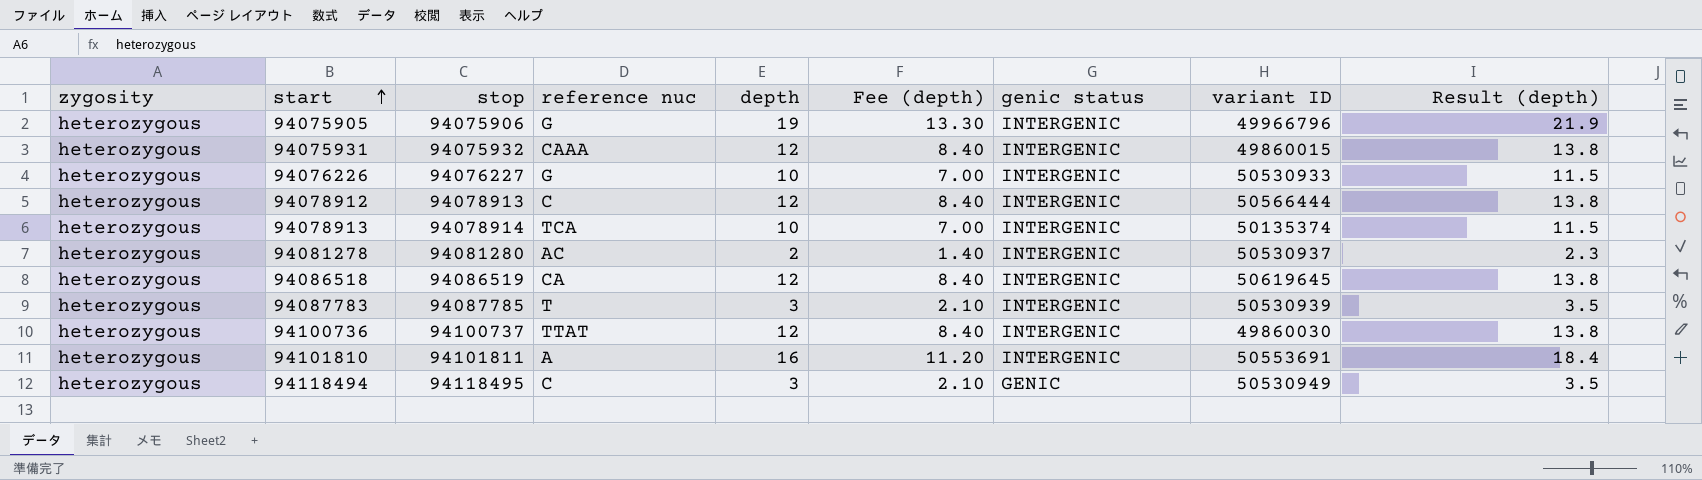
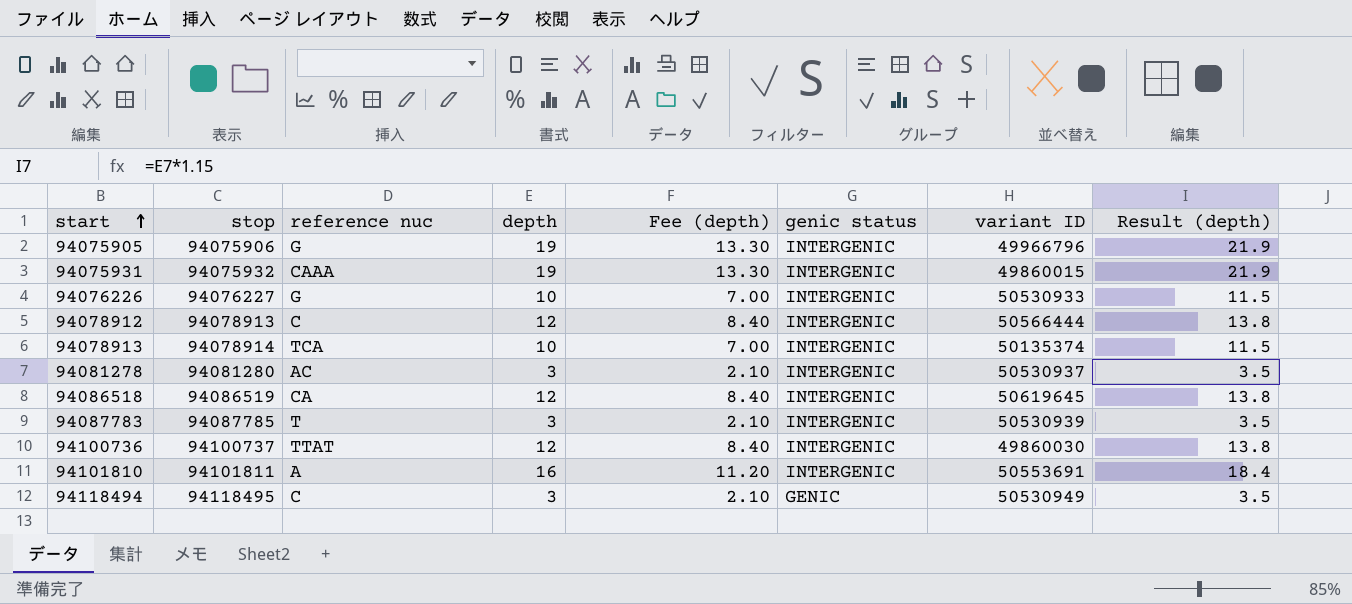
column zygosity | position: 1 -> none
94075931 | depth: 12 -> 19
94075931 | Fee (depth): 8.40 -> 13.30
94075931 | Result (depth): 13.8 -> 21.9
94081278 | depth: 2 -> 3
94081278 | Fee (depth): 1.40 -> 2.10
94081278 | Result (depth): 2.3 -> 3.5

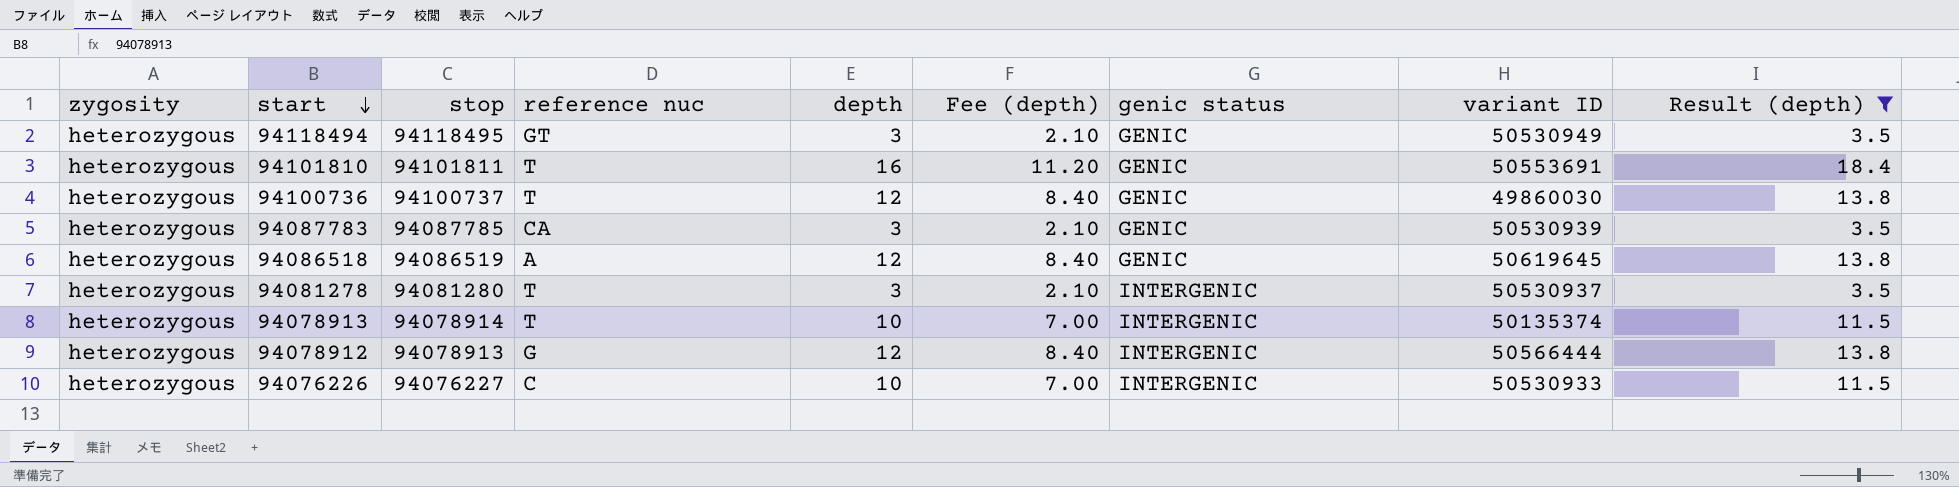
filter: none -> Result (depth) != 21.9
row order: start ascending -> start descending
column zygosity | position: none -> 1
94118494 | reference nuc: C -> GT
94101810 | reference nuc: A -> T
94101810 | genic status: INTERGENIC -> GENIC
94100736 | reference nuc: TTAT -> T
94100736 | genic status: INTERGENIC -> GENIC
94087783 | reference nuc: T -> CA
94087783 | genic status: INTERGENIC -> GENIC
94086518 | reference nuc: CA -> A
94086518 | genic status: INTERGENIC -> GENIC
94081278 | reference nuc: AC -> T
94078913 | reference nuc: TCA -> T
94078912 | reference nuc: C -> G
94076226 | reference nuc: G -> C

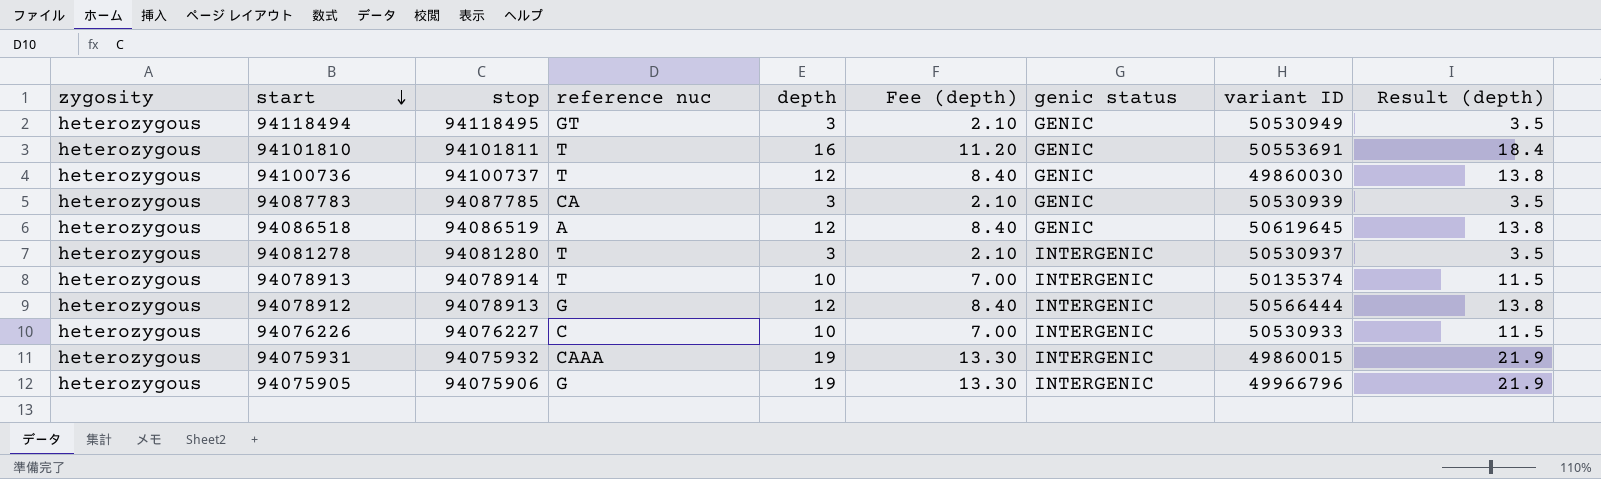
filter: Result (depth) != 21.9 -> none

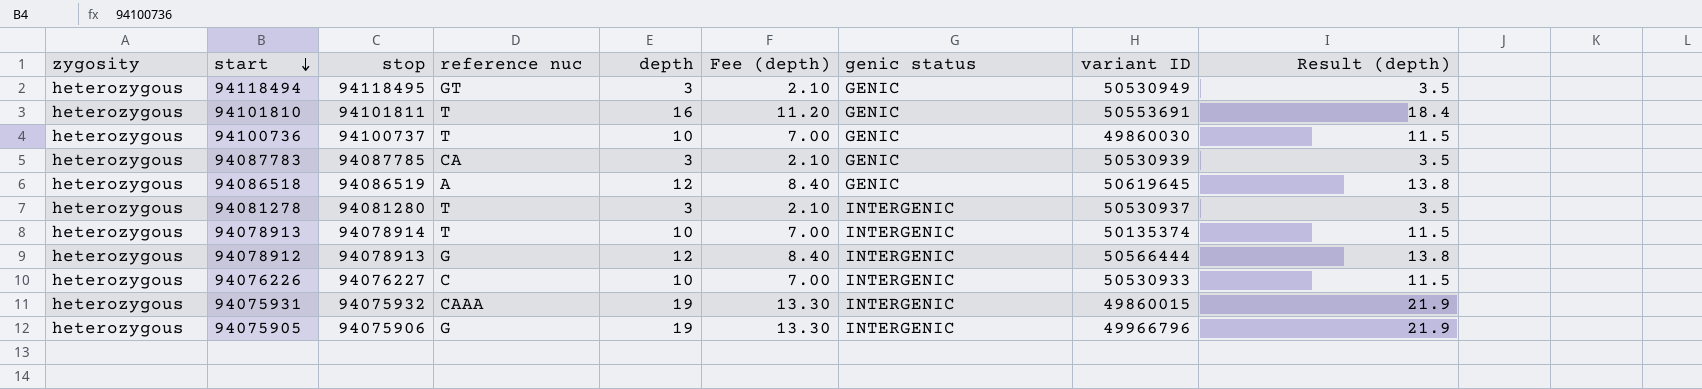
94100736 | depth: 12 -> 10
94100736 | Fee (depth): 8.40 -> 7.00
94100736 | Result (depth): 13.8 -> 11.5

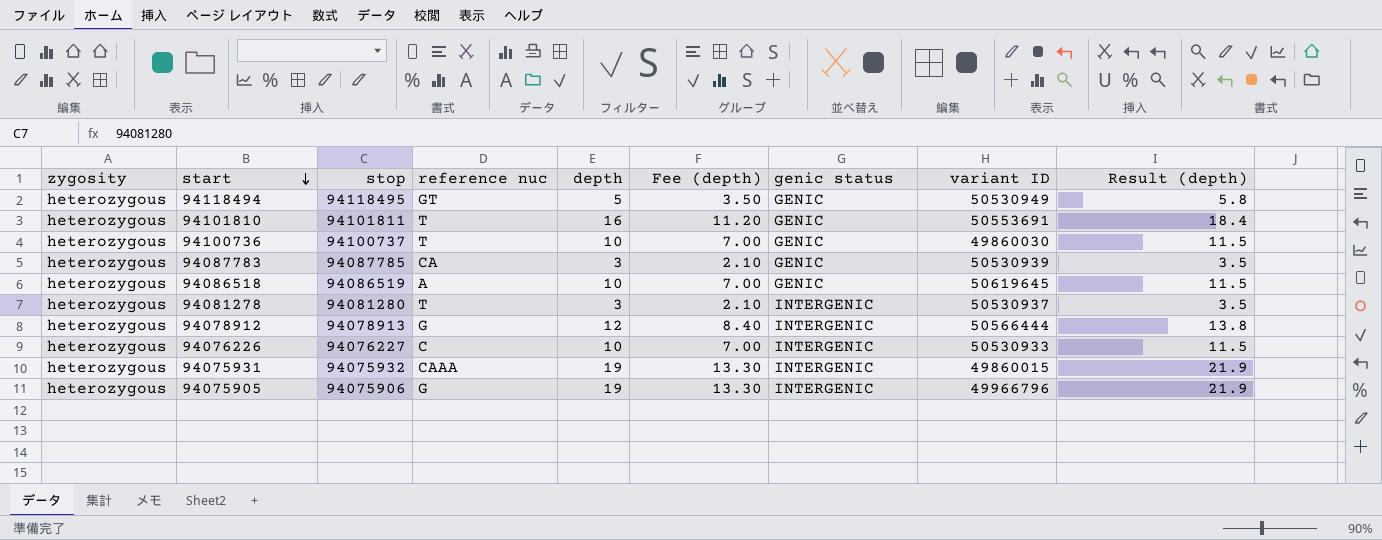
row 94078913: heterozygous | 94078914 | T | 10 | 7.00 | INTERGENIC | 50135374 | 11.5 -> none
94118494 | depth: 3 -> 5
94118494 | Fee (depth): 2.10 -> 3.50
94118494 | Result (depth): 3.5 -> 5.8
94086518 | depth: 12 -> 10
94086518 | Fee (depth): 8.40 -> 7.00
94086518 | Result (depth): 13.8 -> 11.5

